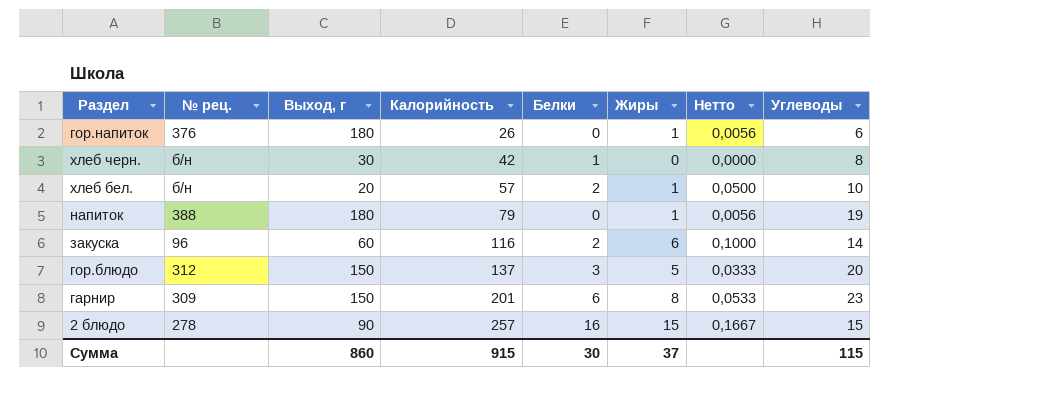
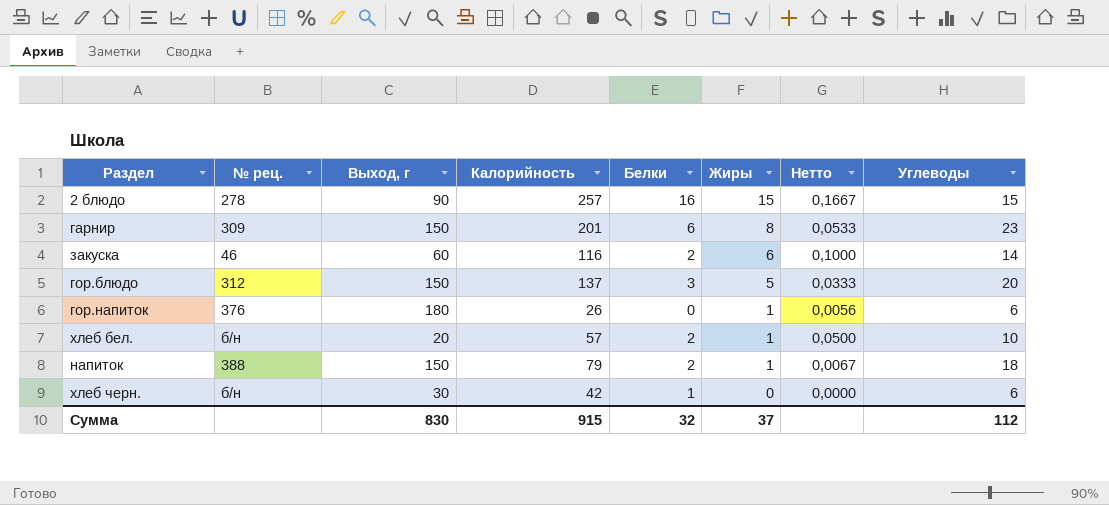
row order: Калорийность ascending -> Жиры descending
закуска | № рец.: 96 -> 46
напиток | Выход, г: 180 -> 150
напиток | Белки: 0 -> 2
напиток | Нетто: 0,0056 -> 0,0067
напиток | Углеводы: 19 -> 18
хлеб черн. | Углеводы: 8 -> 6
Сумма | Выход, г: 860 -> 830
Сумма | Белки: 30 -> 32
Сумма | Углеводы: 115 -> 112

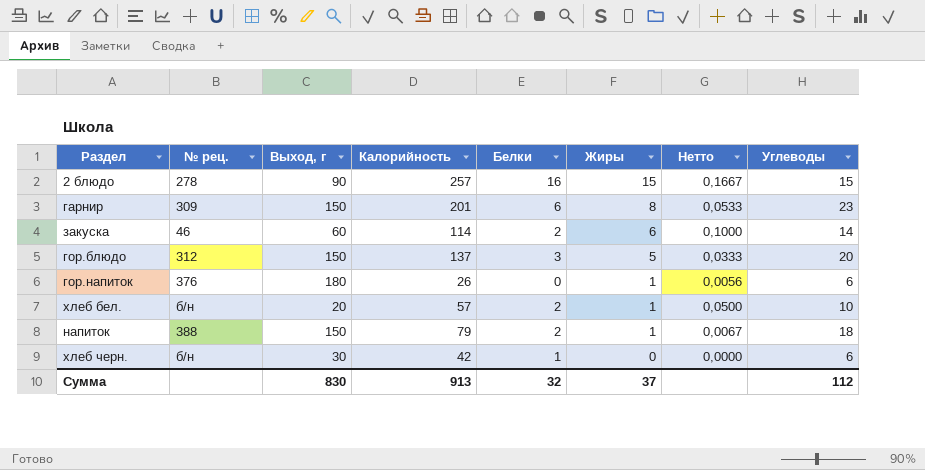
закуска | Калорийность: 116 -> 114
Сумма | Калорийность: 915 -> 913

